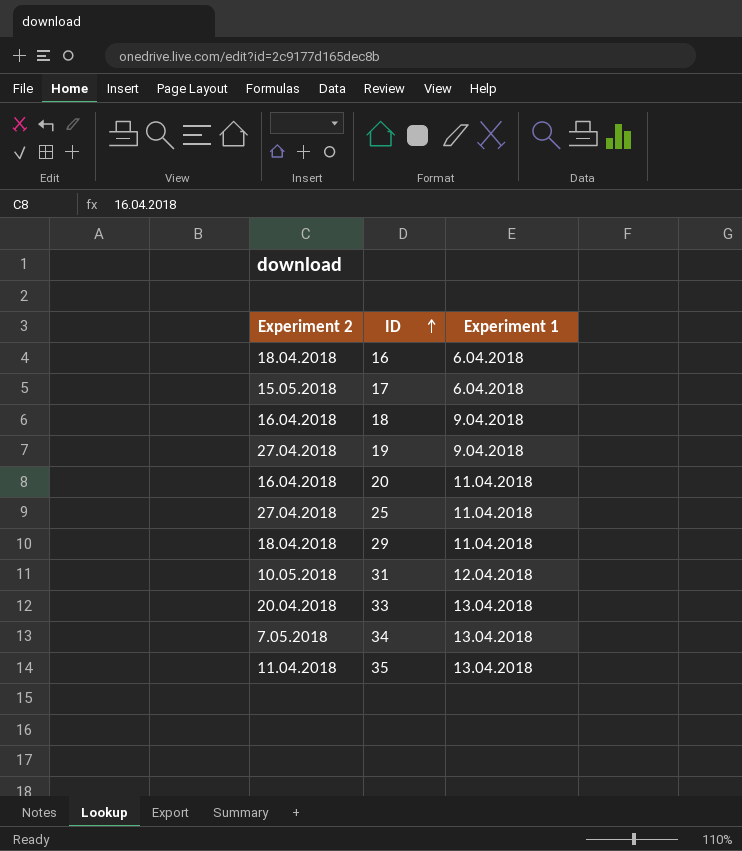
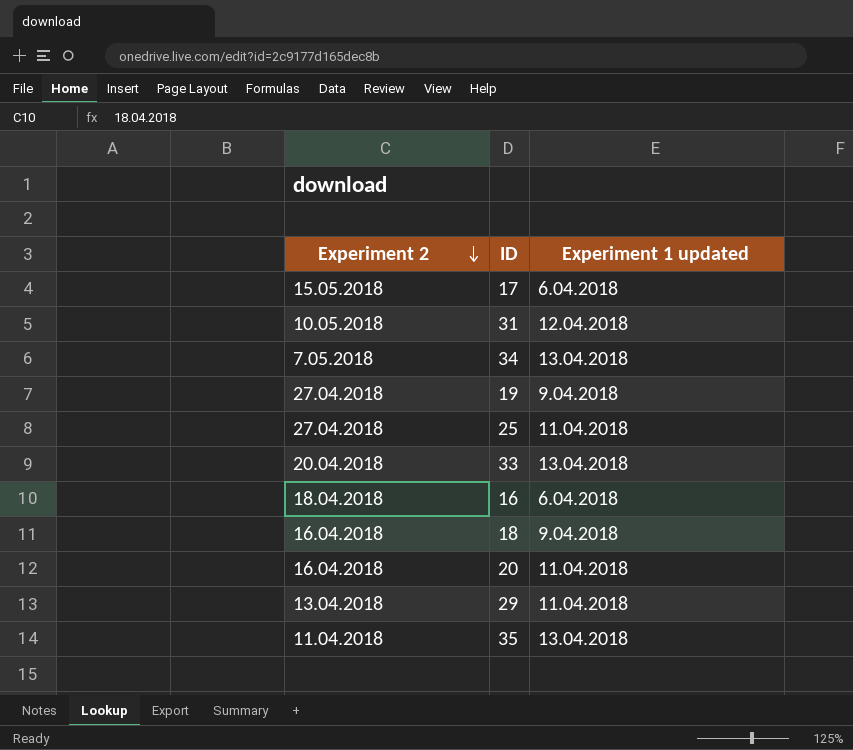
row order: ID ascending -> Experiment 2 descending
column name: Experiment 1 -> Experiment 1 updated
29 | Experiment 2: 18.04.2018 -> 13.04.2018

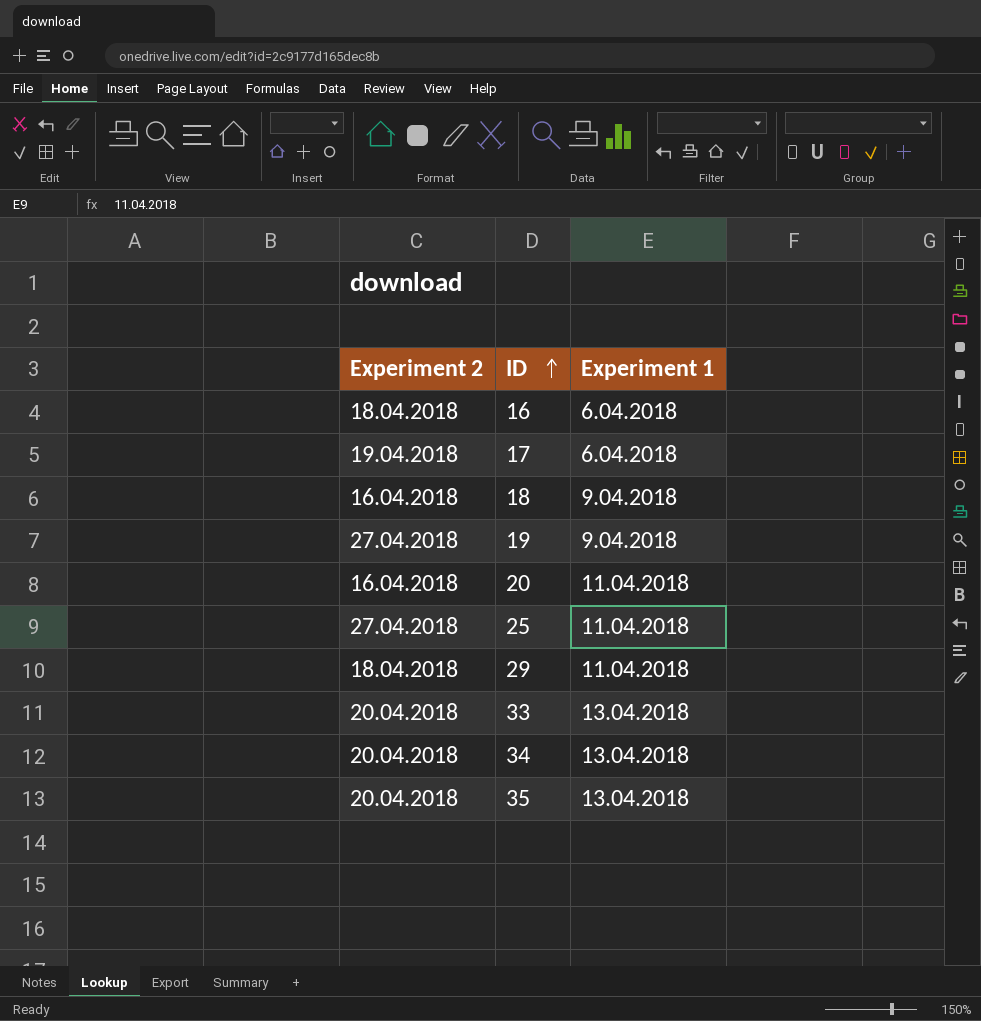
row order: Experiment 2 descending -> ID ascending
column name: Experiment 1 updated -> Experiment 1
row 31: 10.05.2018 | 12.04.2018 -> none
17 | Experiment 2: 15.05.2018 -> 19.04.2018
29 | Experiment 2: 13.04.2018 -> 18.04.2018
34 | Experiment 2: 7.05.2018 -> 20.04.2018
35 | Experiment 2: 11.04.2018 -> 20.04.2018

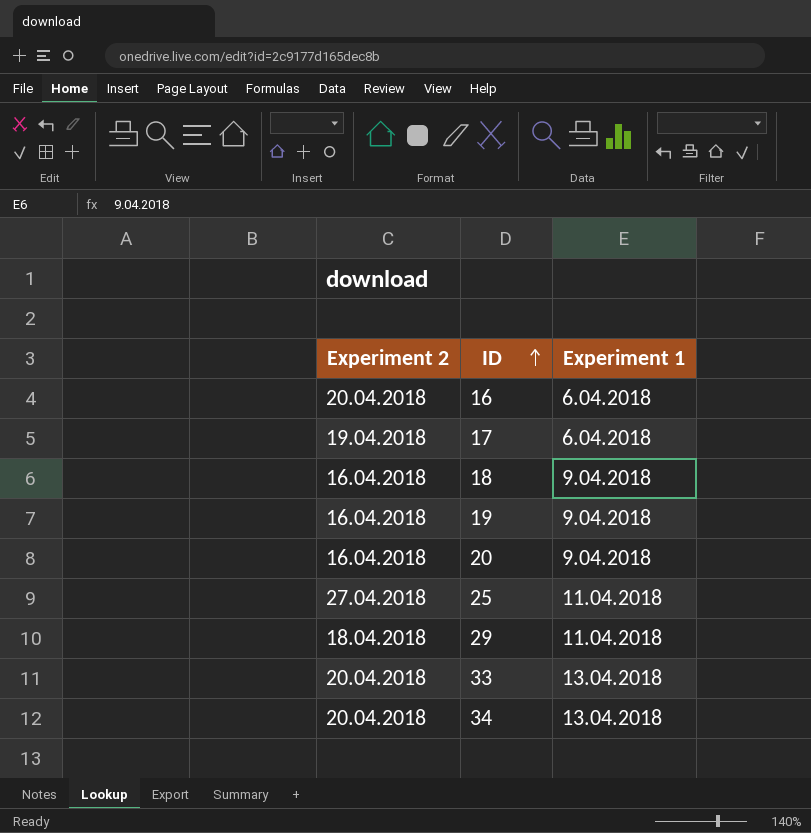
row 35: 20.04.2018 | 13.04.2018 -> none
16 | Experiment 2: 18.04.2018 -> 20.04.2018
19 | Experiment 2: 27.04.2018 -> 16.04.2018
20 | Experiment 1: 11.04.2018 -> 9.04.2018

